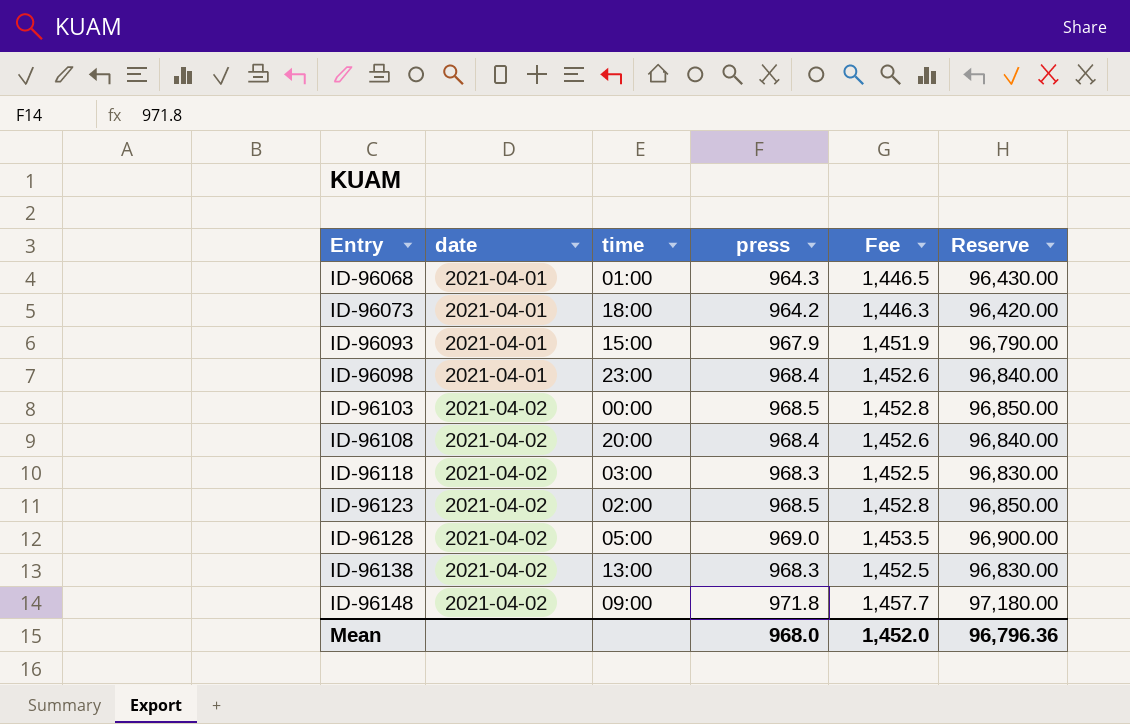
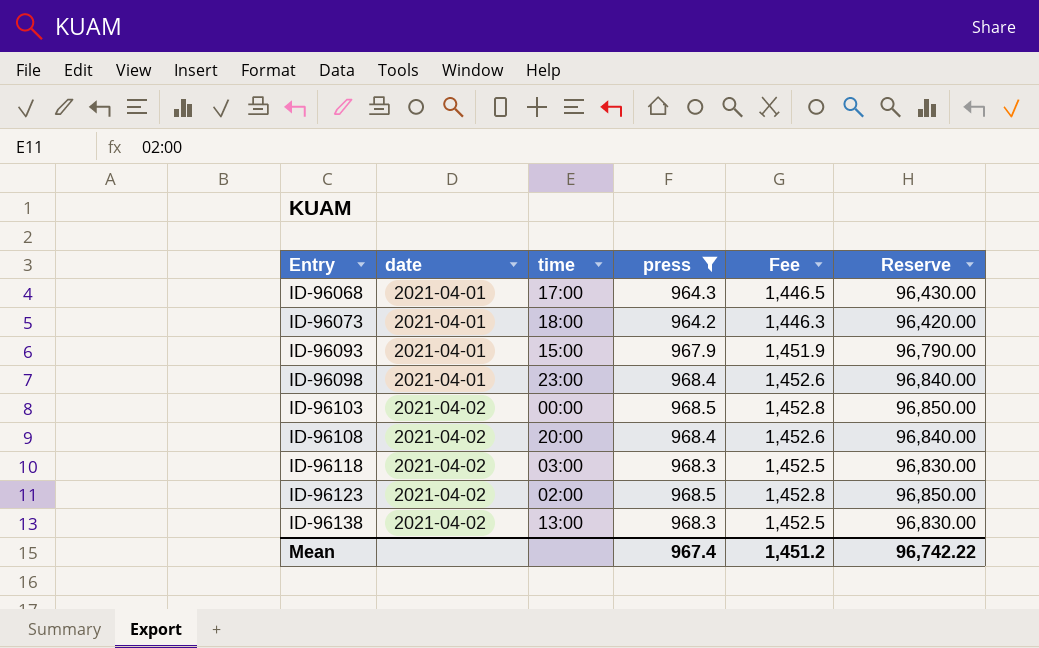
filter: none -> press <= 968.5
ID-96068 | time: 01:00 -> 17:00
Mean | press: 968.0 -> 967.4
Mean | Fee: 1,452.0 -> 1,451.2
Mean | Reserve: 96,796.36 -> 96,742.22

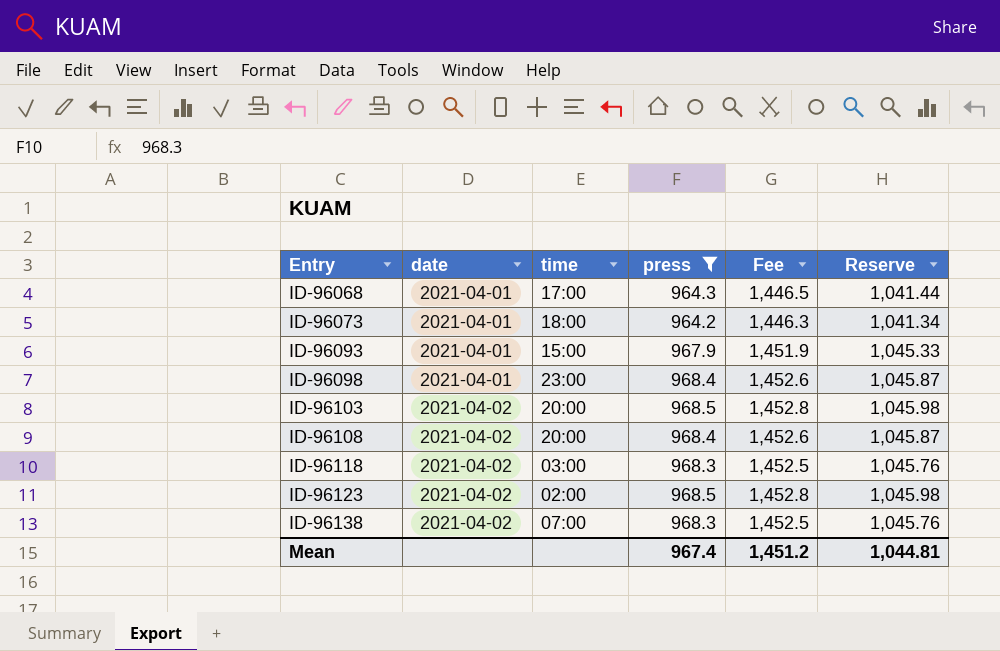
column Reserve | formula: [press] * 100 -> [press] * 1.08
ID-96103 | time: 00:00 -> 20:00
ID-96138 | time: 13:00 -> 07:00
Mean | Reserve: 96,742.22 -> 1,044.81

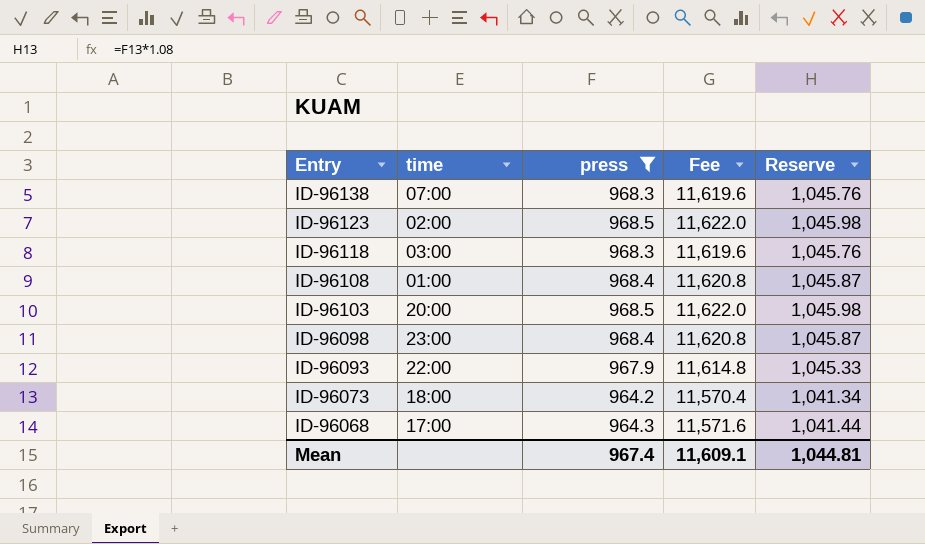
row order: Entry ascending -> Entry descending
column date | position: 2 -> none
column Fee | formula: [press] * 1.5 -> [press] * 12
ID-96108 | time: 20:00 -> 01:00
ID-96093 | time: 15:00 -> 22:00
Mean | Fee: 1,451.2 -> 11,609.1

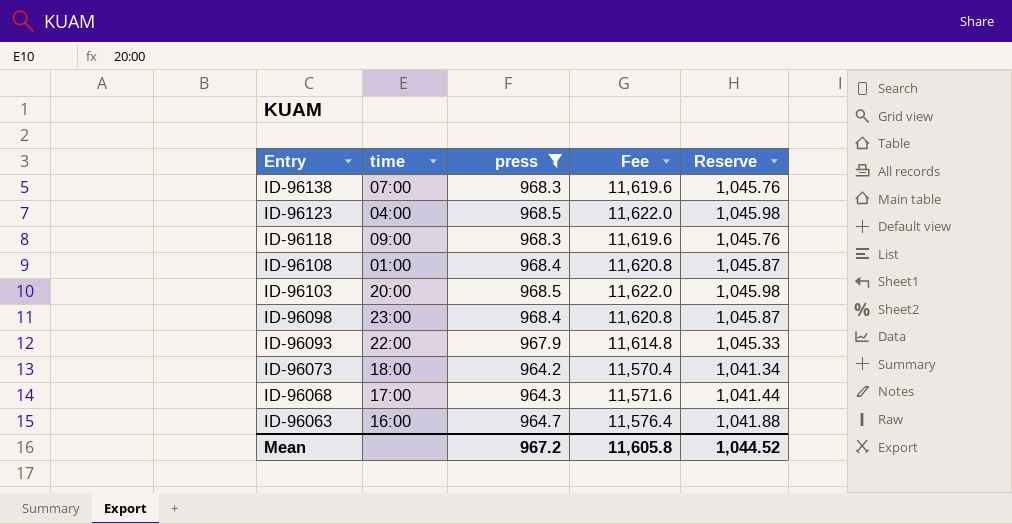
ID-96123 | time: 02:00 -> 04:00
ID-96118 | time: 03:00 -> 09:00
row ID-96063: none -> 16:00 | 964.7 | 11,576.4 | 1,041.88
Mean | press: 967.4 -> 967.2
Mean | Fee: 11,609.1 -> 11,605.8
Mean | Reserve: 1,044.81 -> 1,044.52

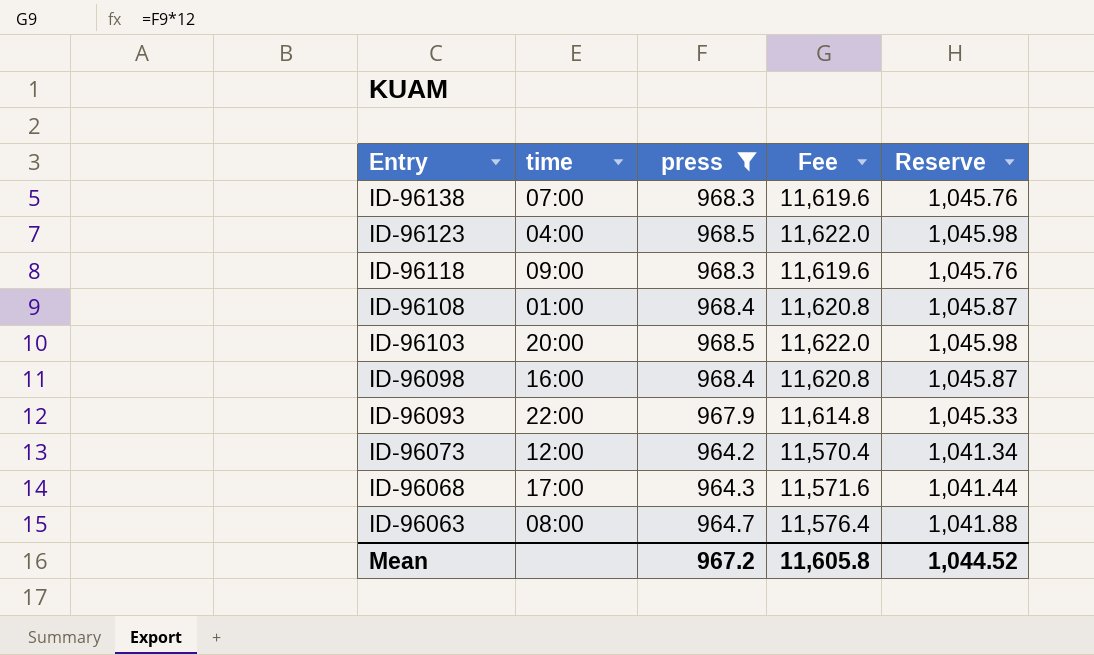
ID-96098 | time: 23:00 -> 16:00
ID-96073 | time: 18:00 -> 12:00
ID-96063 | time: 16:00 -> 08:00

